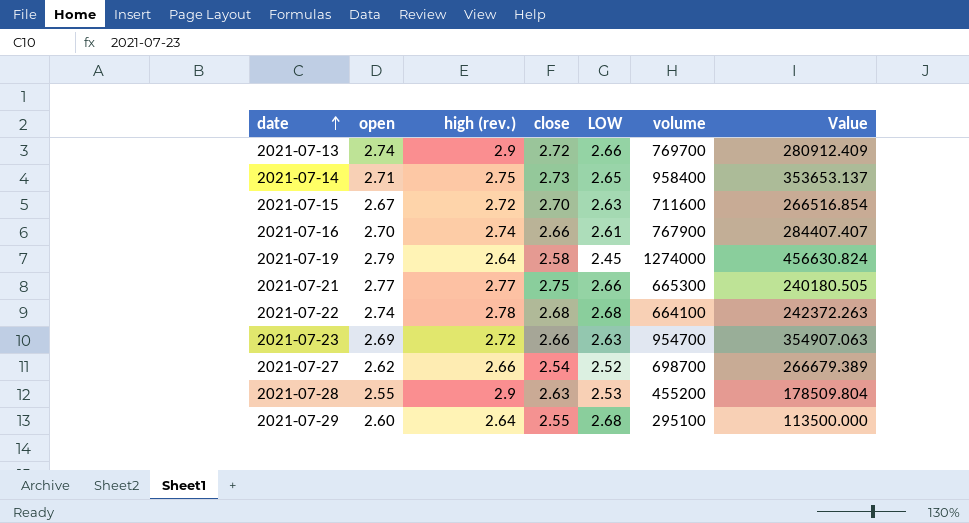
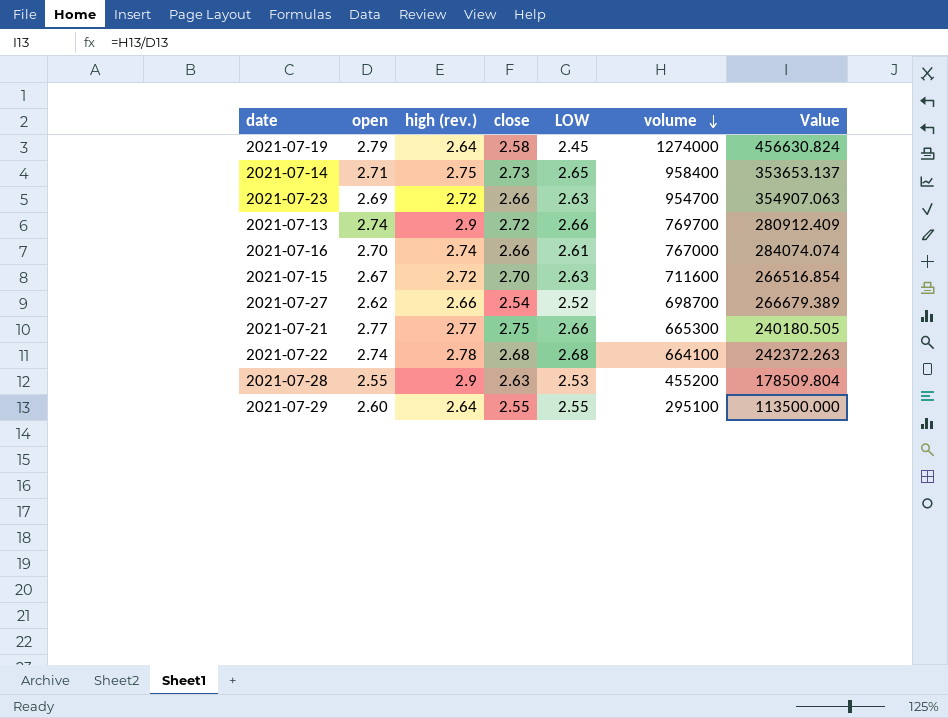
row order: date ascending -> volume descending
2021-07-16 | volume: 767900 -> 767000
2021-07-16 | Value: 284407.407 -> 284074.074
2021-07-29 | LOW: 2.68 -> 2.55

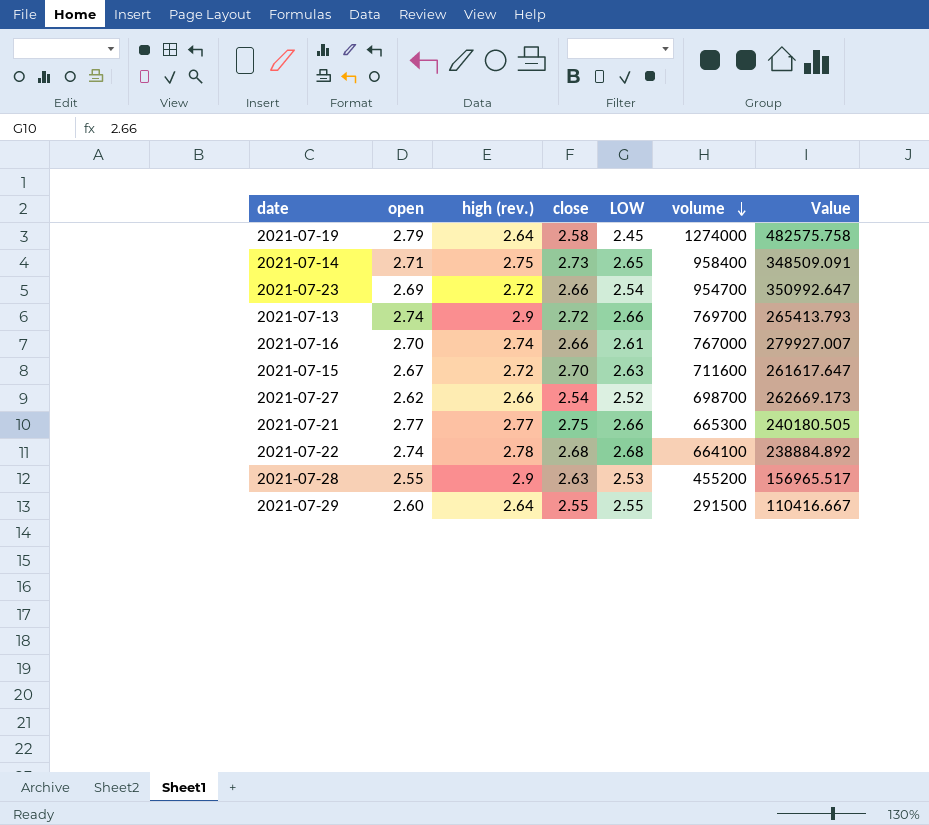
column Value | formula: [volume] / [open] -> [volume] / [high (rev.)]
2021-07-23 | LOW: 2.63 -> 2.54
2021-07-29 | volume: 295100 -> 291500

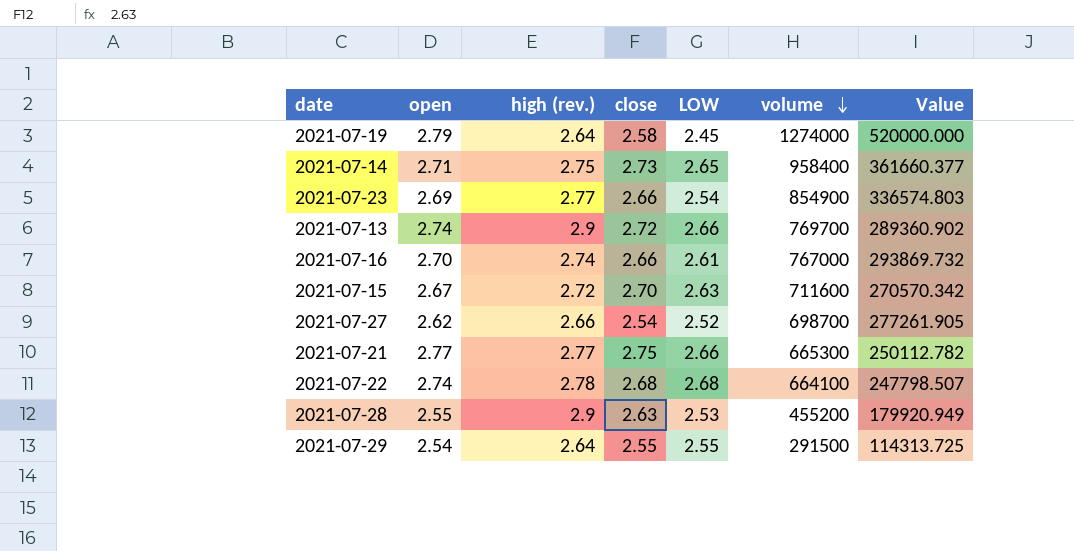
column Value | formula: [volume] / [high (rev.)] -> [volume] / [LOW]
2021-07-23 | high (rev.): 2.72 -> 2.77
2021-07-23 | volume: 954700 -> 854900
2021-07-29 | open: 2.60 -> 2.54

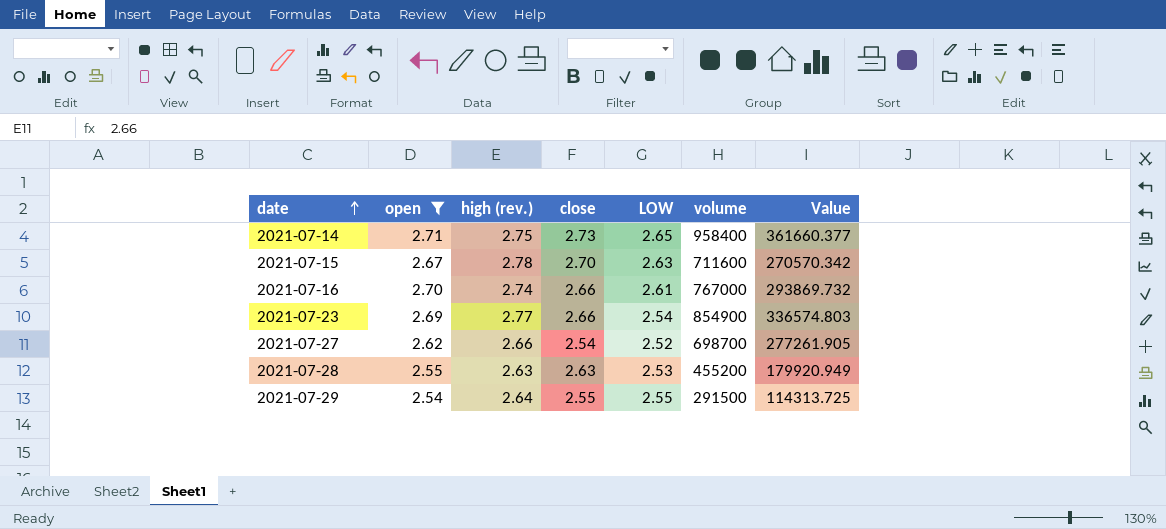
filter: none -> open <= 2.71
row order: volume descending -> date ascending
2021-07-15 | high (rev.): 2.72 -> 2.78
2021-07-28 | high (rev.): 2.9 -> 2.63

